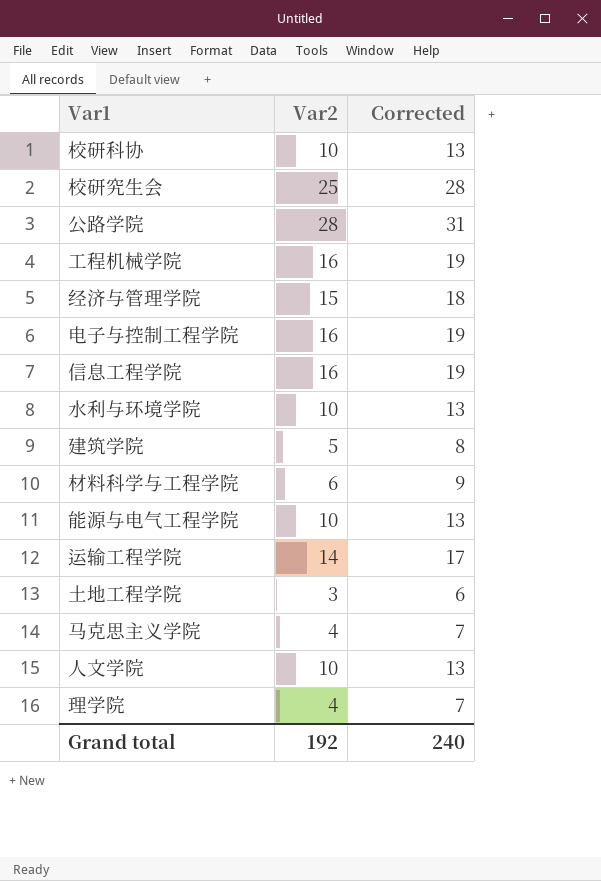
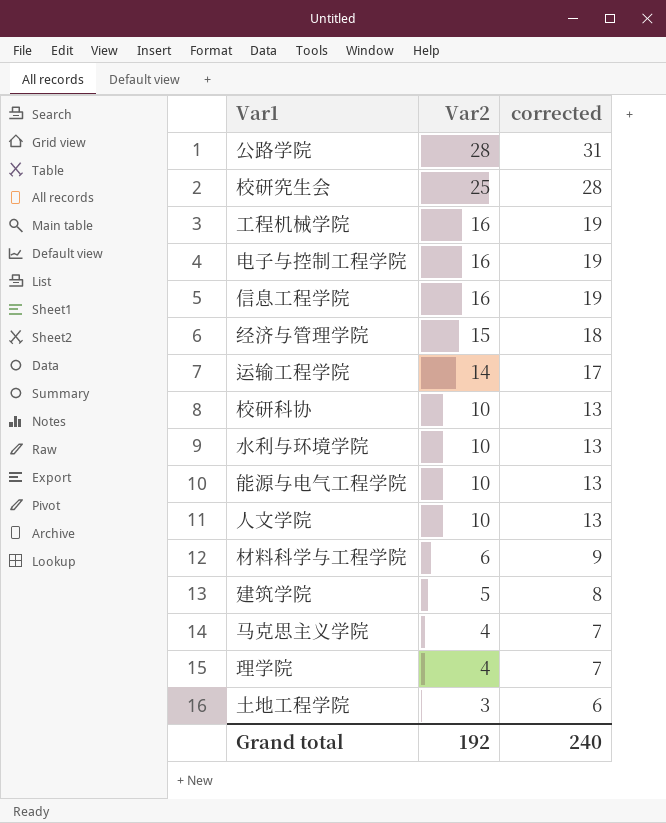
row order: none -> Var2 descending
column name: Corrected -> corrected

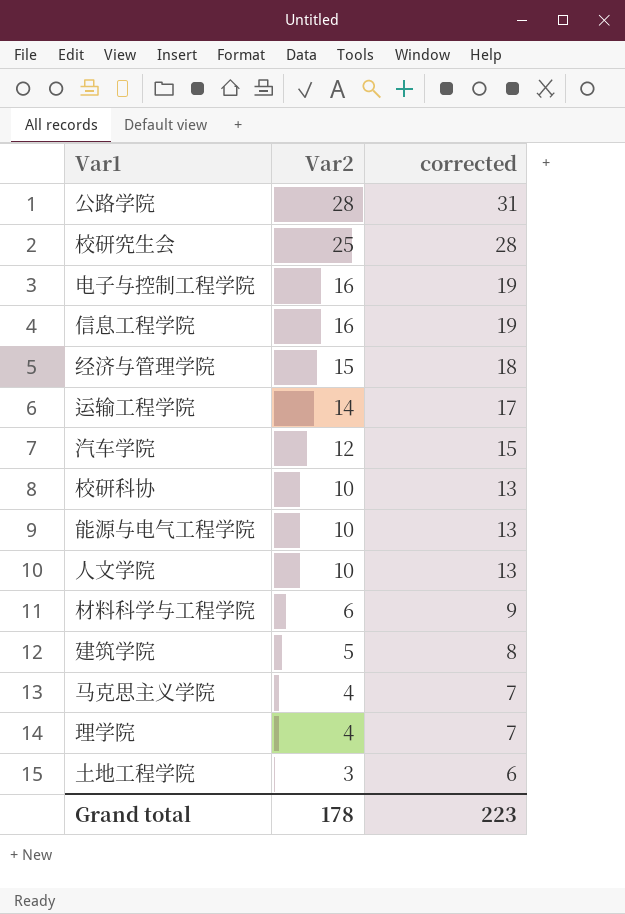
row 工程机械学院: 16 | 19 -> none
row 水利与环境学院: 10 | 13 -> none
row 汽车学院: none -> 12 | 15
Grand total | Var2: 192 -> 178
Grand total | corrected: 240 -> 223

